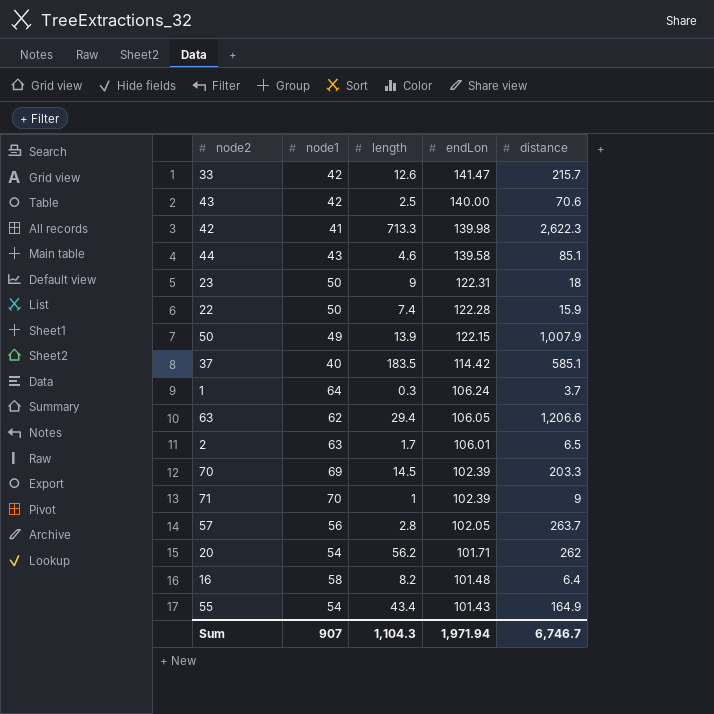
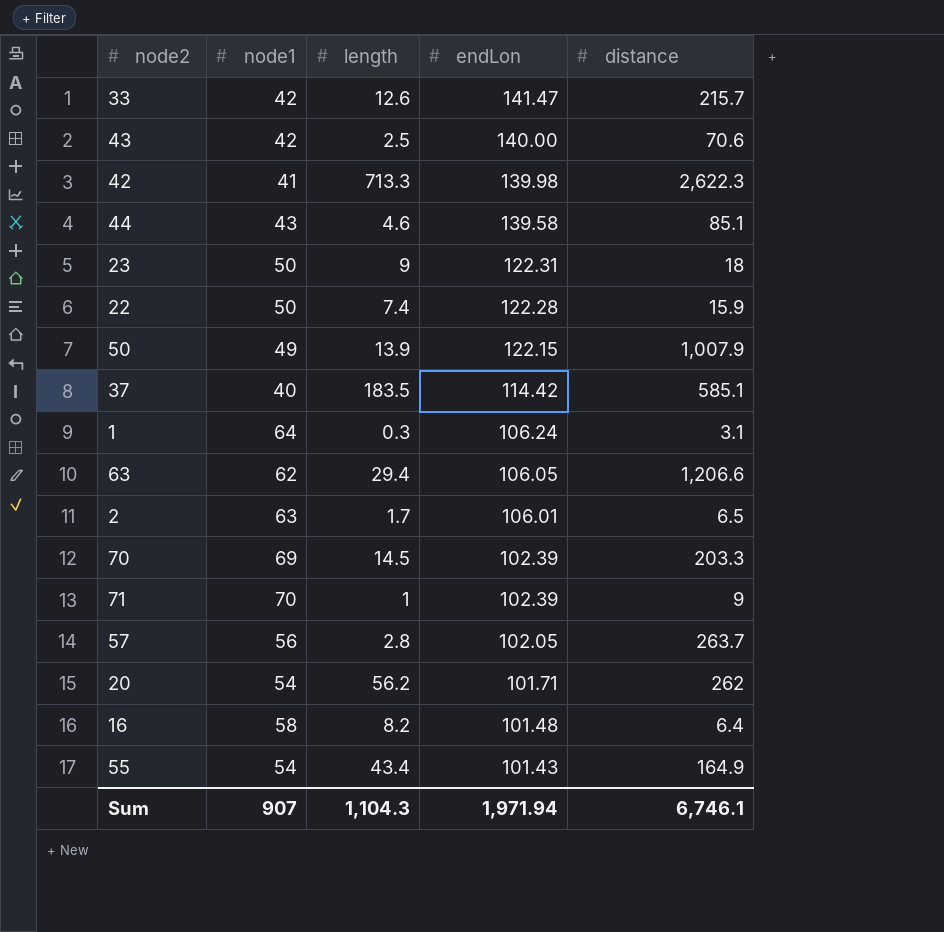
1 | distance: 3.7 -> 3.1
Sum | distance: 6,746.7 -> 6,746.1

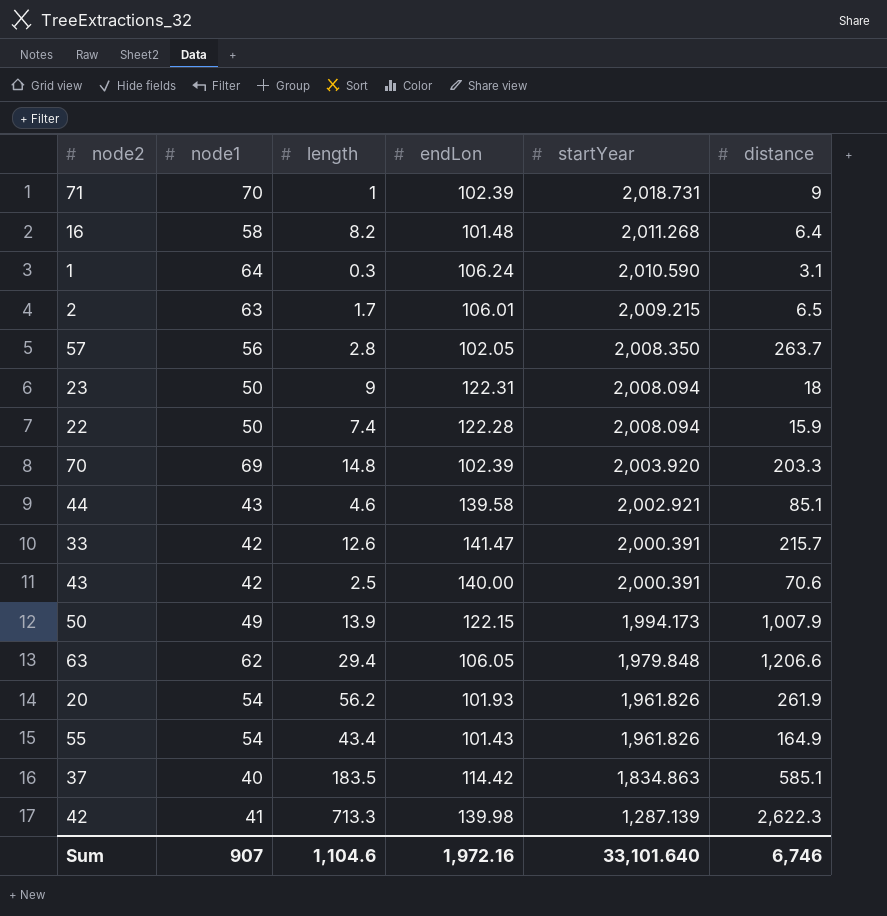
row order: endLon descending -> startYear descending
column startYear | position: none -> 5
70 | length: 14.5 -> 14.8
20 | endLon: 101.71 -> 101.93
20 | distance: 262 -> 261.9
Sum | length: 1,104.3 -> 1,104.6
Sum | endLon: 1,971.94 -> 1,972.16
Sum | distance: 6,746.1 -> 6,746

